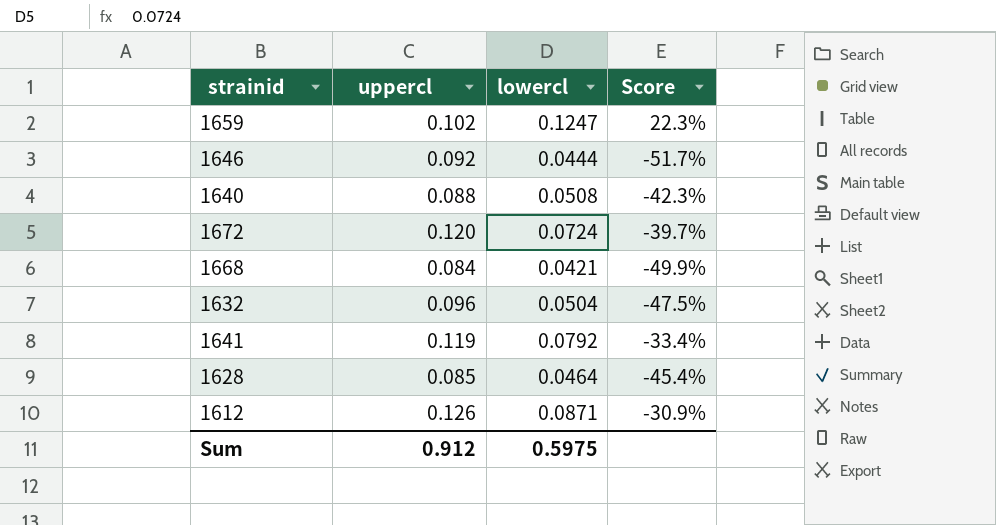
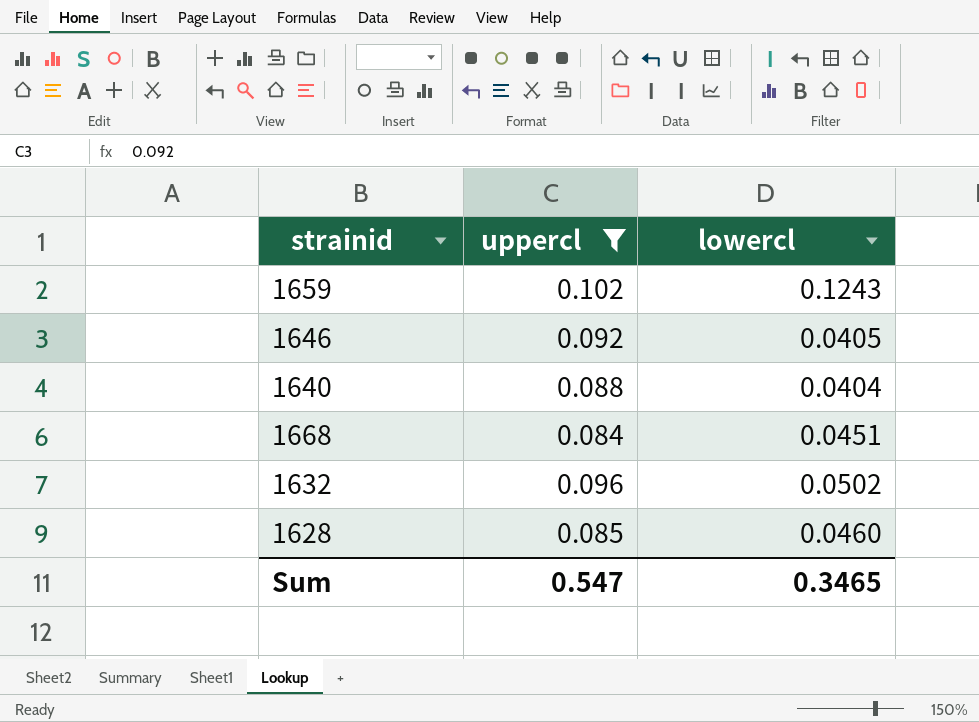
filter: none -> uppercl <= 0.102
column Score | formula: ([lowercl] - [uppercl]) / [uppercl] -> none
1659 | lowercl: 0.1247 -> 0.1243
1646 | lowercl: 0.0444 -> 0.0405
1640 | lowercl: 0.0508 -> 0.0404
1668 | lowercl: 0.0421 -> 0.0451
1632 | lowercl: 0.0504 -> 0.0502
1628 | lowercl: 0.0464 -> 0.0460
Sum | uppercl: 0.912 -> 0.547
Sum | lowercl: 0.5975 -> 0.3465

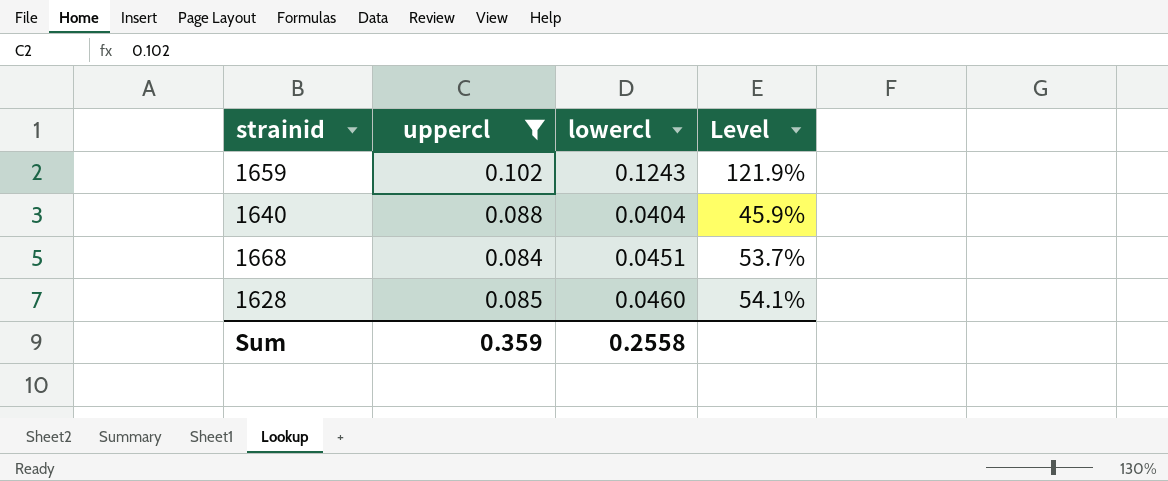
column Level | formula: none -> [lowercl] / [uppercl]
row 1646: 0.092 | 0.0405 -> none
row 1632: 0.096 | 0.0502 -> none
Sum | uppercl: 0.547 -> 0.359
Sum | lowercl: 0.3465 -> 0.2558

